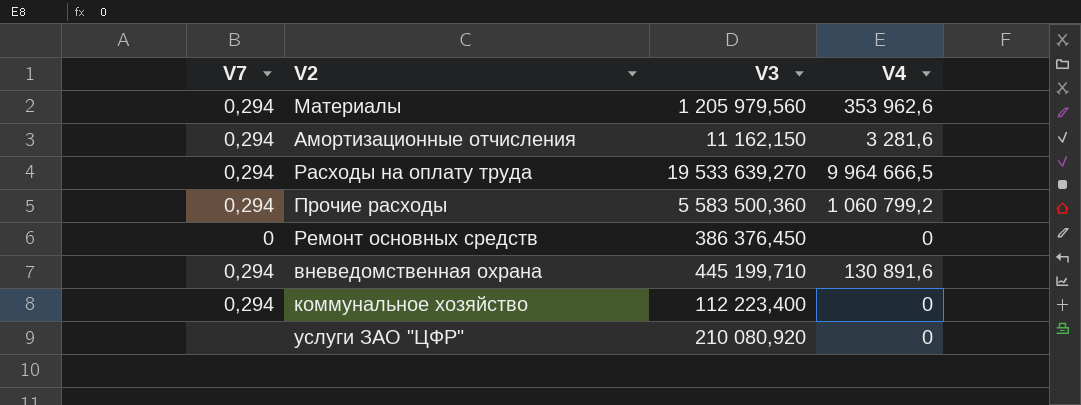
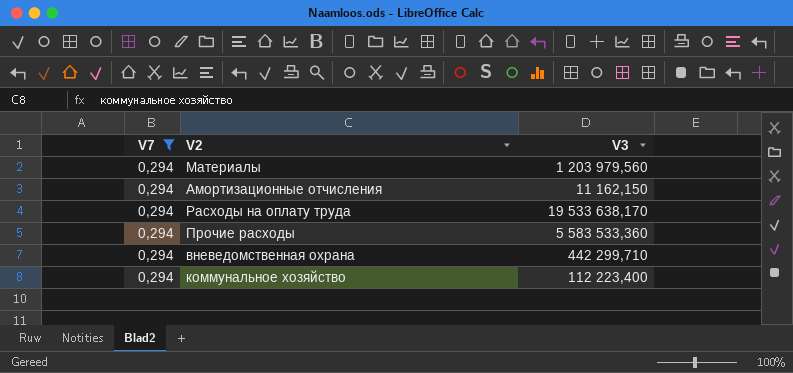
filter: none -> V7 = 0,294
column V4 | position: 4 -> none
Материалы | V3: 1 205 979,560 -> 1 203 979,560
Расходы на оплату труда | V3: 19 533 639,270 -> 19 533 638,170
Прочие расходы | V3: 5 583 500,360 -> 5 583 533,360
вневедомственная охрана | V3: 445 199,710 -> 442 299,710

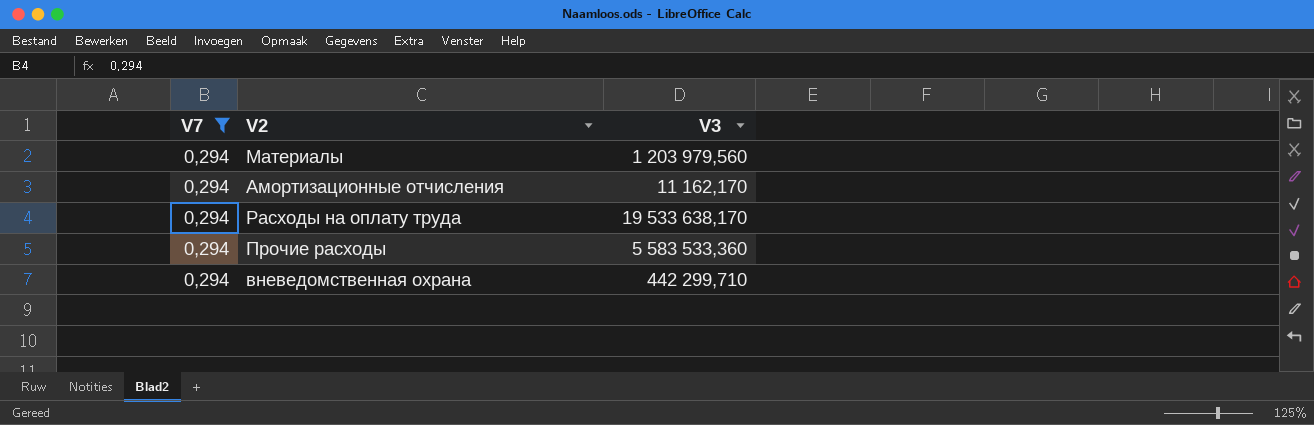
row коммунальное хозяйство: 0,294 | 112 223,400 -> none
Амортизационные отчисления | V3: 11 162,150 -> 11 162,170

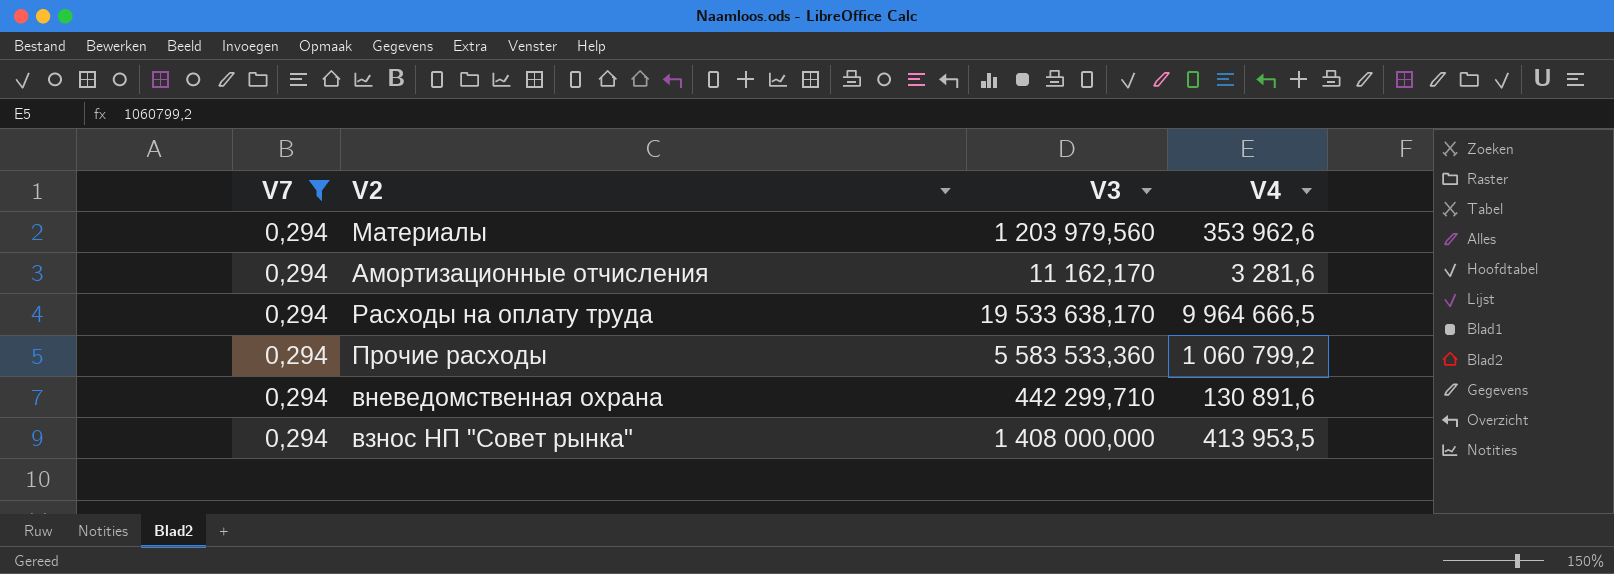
column V4 | position: none -> 4
row взнос НП "Совет рынка": none -> 0,294 | 1 408 000,000 | 413 953,5

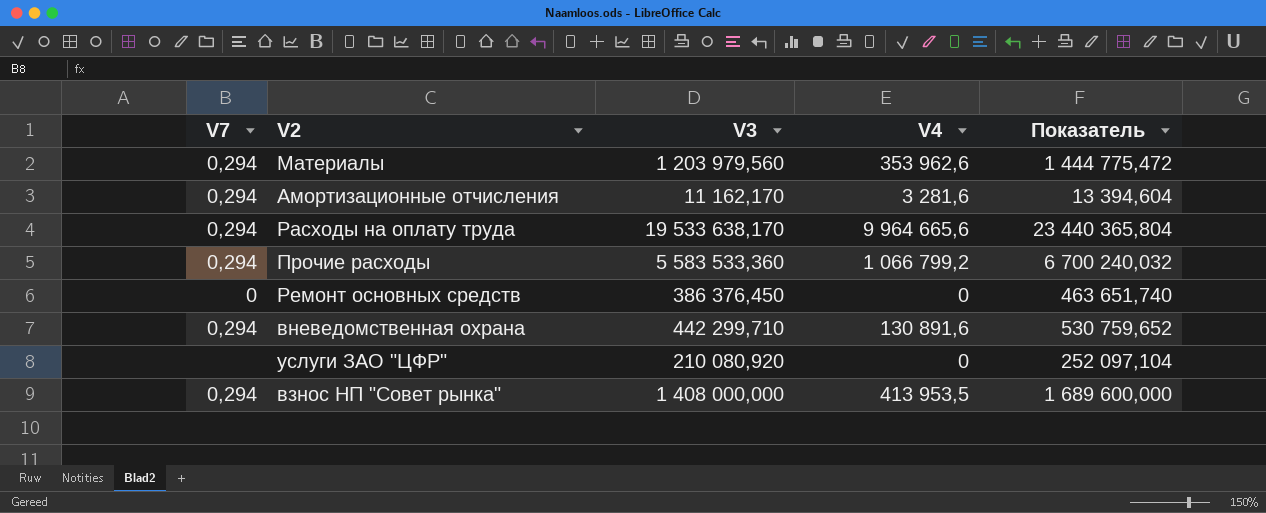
filter: V7 = 0,294 -> none
column Показатель | formula: none -> [V3] * 1,2
Расходы на оплату труда | V4: 9 964 666,5 -> 9 964 665,6
Прочие расходы | V4: 1 060 799,2 -> 1 066 799,2

